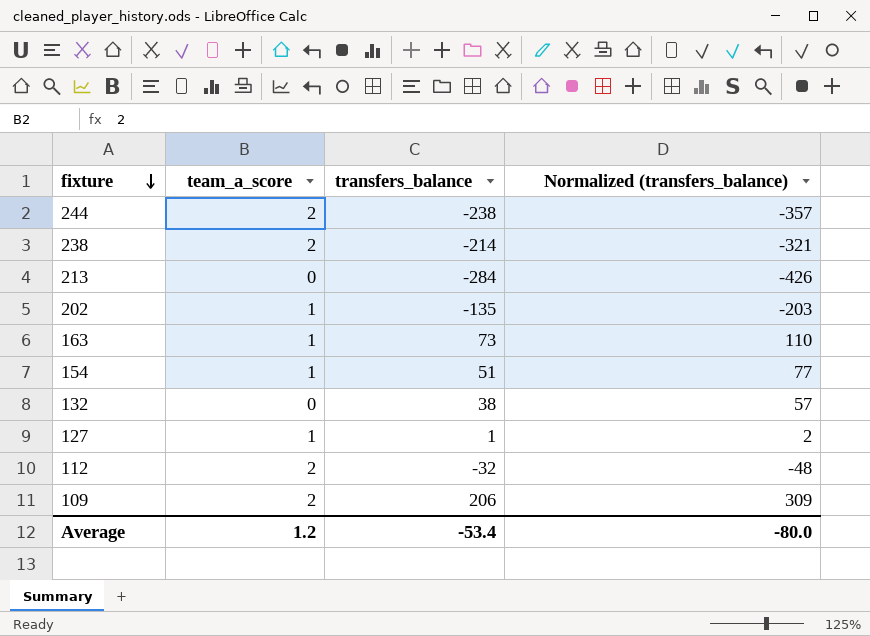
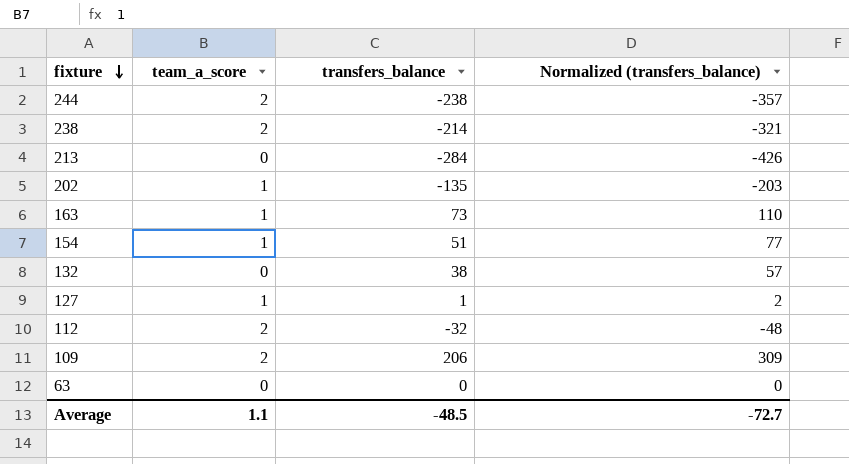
row 63: none -> 0 | 0 | 0
Average | team_a_score: 1.2 -> 1.1
Average | transfers_balance: -53.4 -> -48.5
Average | Normalized (transfers_balance): -80.0 -> -72.7

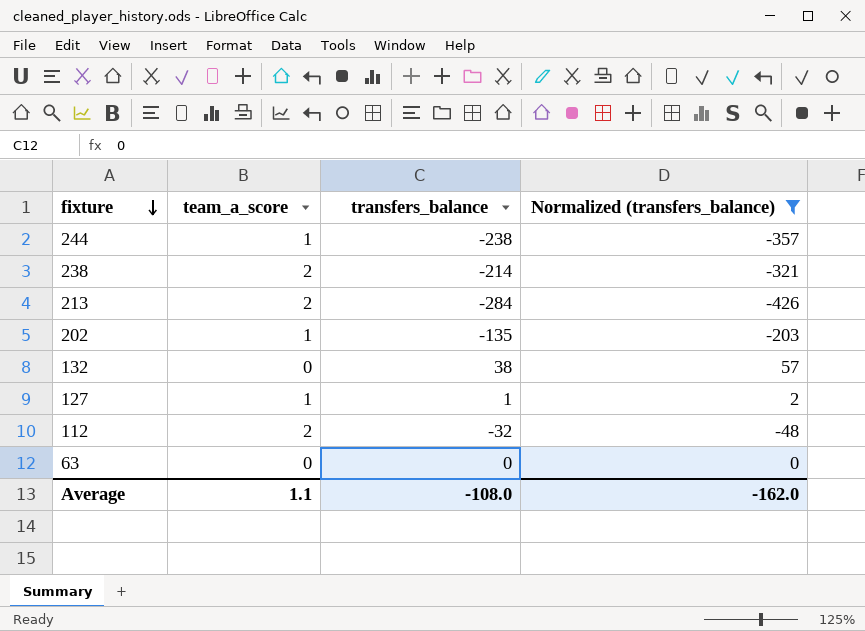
filter: none -> Normalized (transfers_balance) <= 57
244 | team_a_score: 2 -> 1
213 | team_a_score: 0 -> 2
Average | transfers_balance: -48.5 -> -108.0
Average | Normalized (transfers_balance): -72.7 -> -162.0

